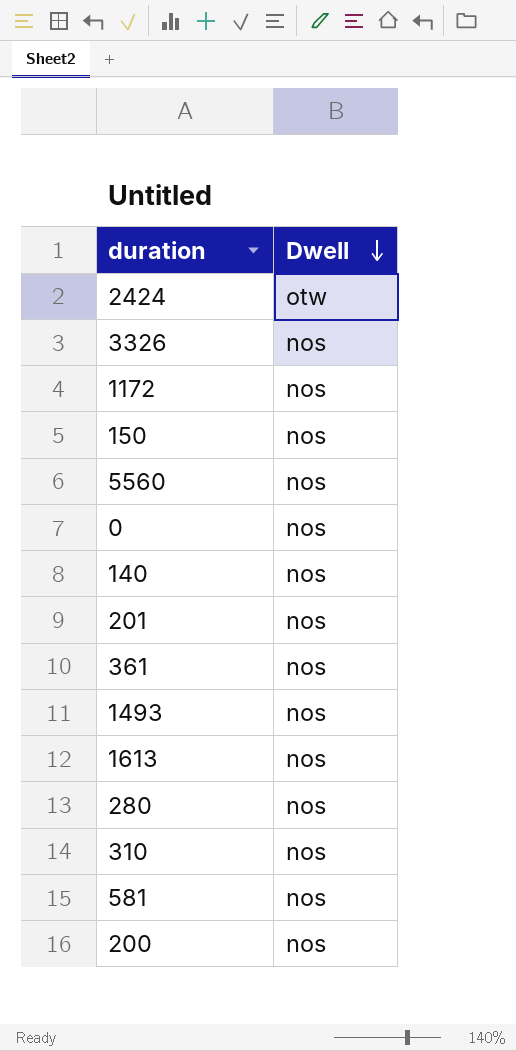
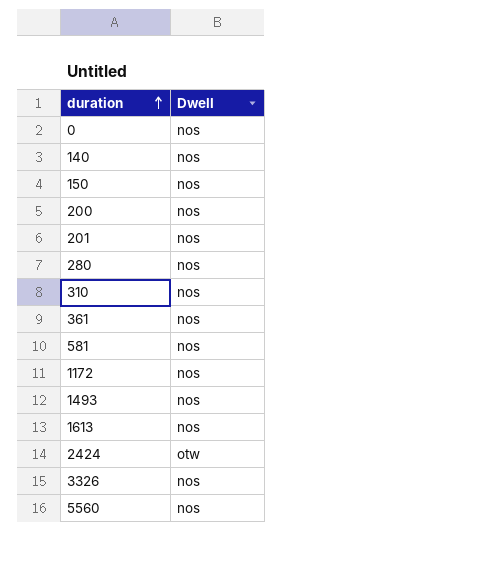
row order: Dwell descending -> duration ascending

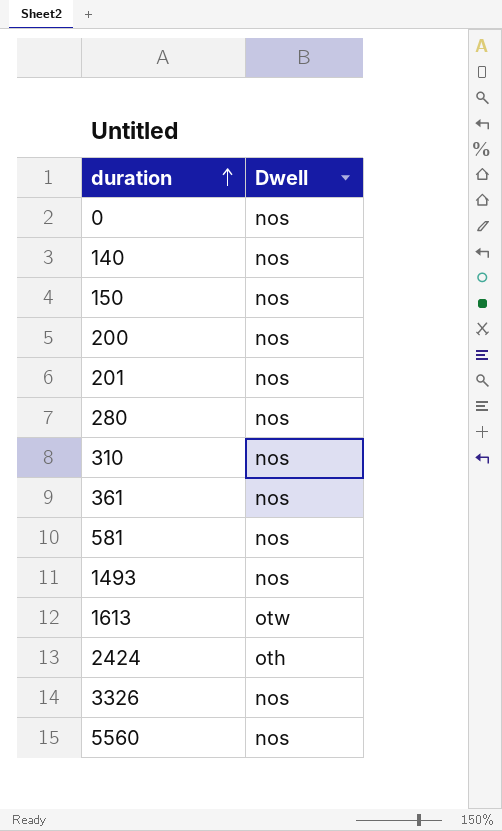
row 1172: nos -> none
1613 | Dwell: nos -> otw
2424 | Dwell: otw -> oth

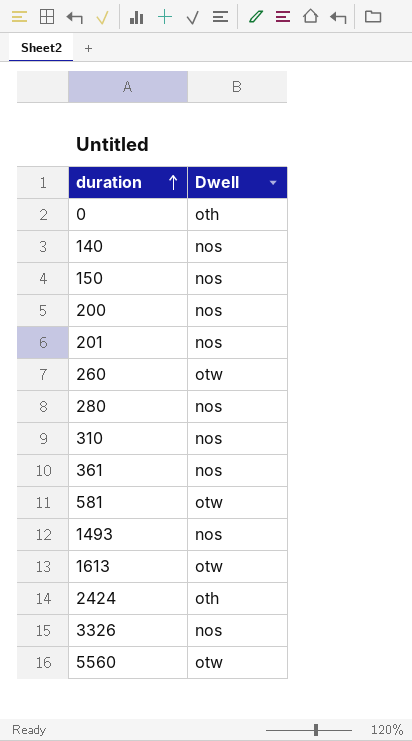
0 | Dwell: nos -> oth
row 260: none -> otw
581 | Dwell: nos -> otw
5560 | Dwell: nos -> otw

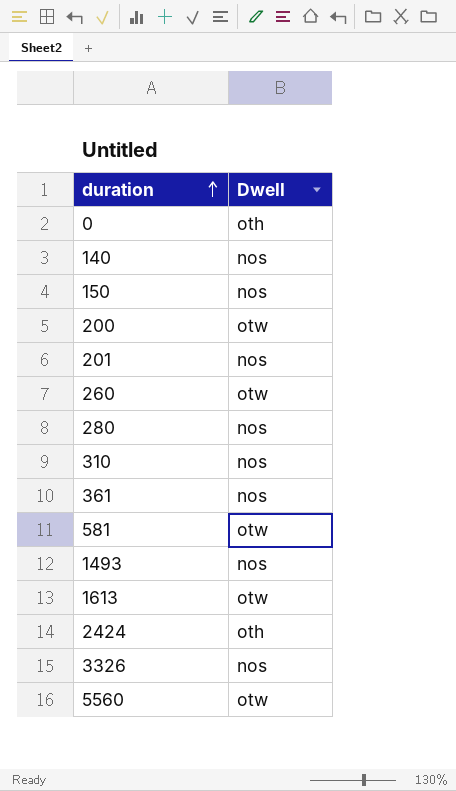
200 | Dwell: nos -> otw

